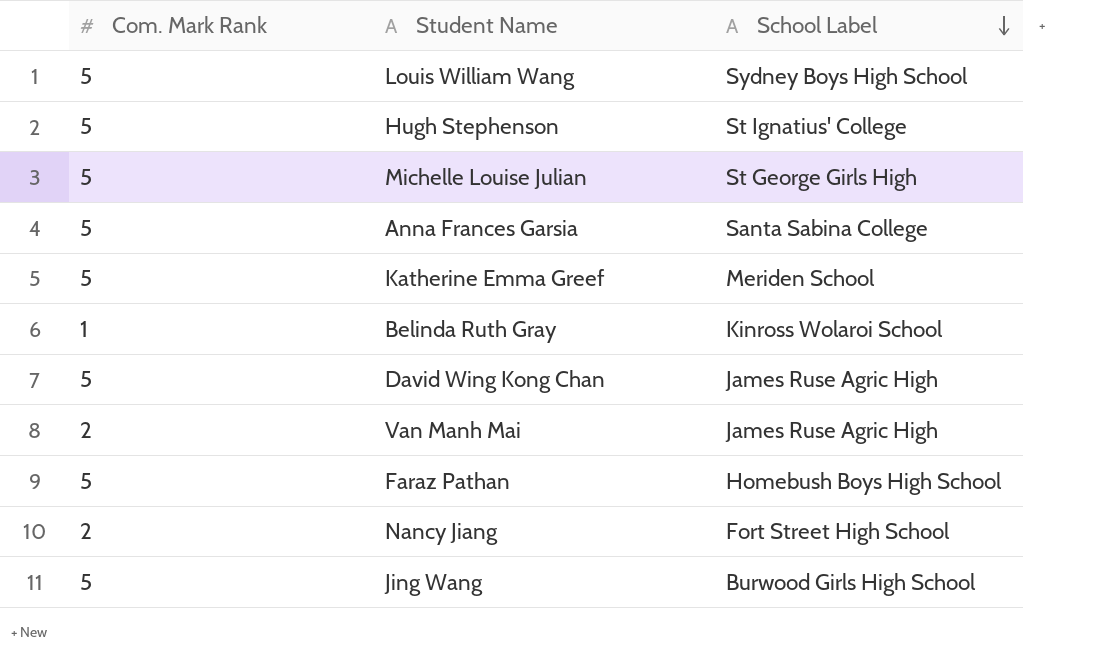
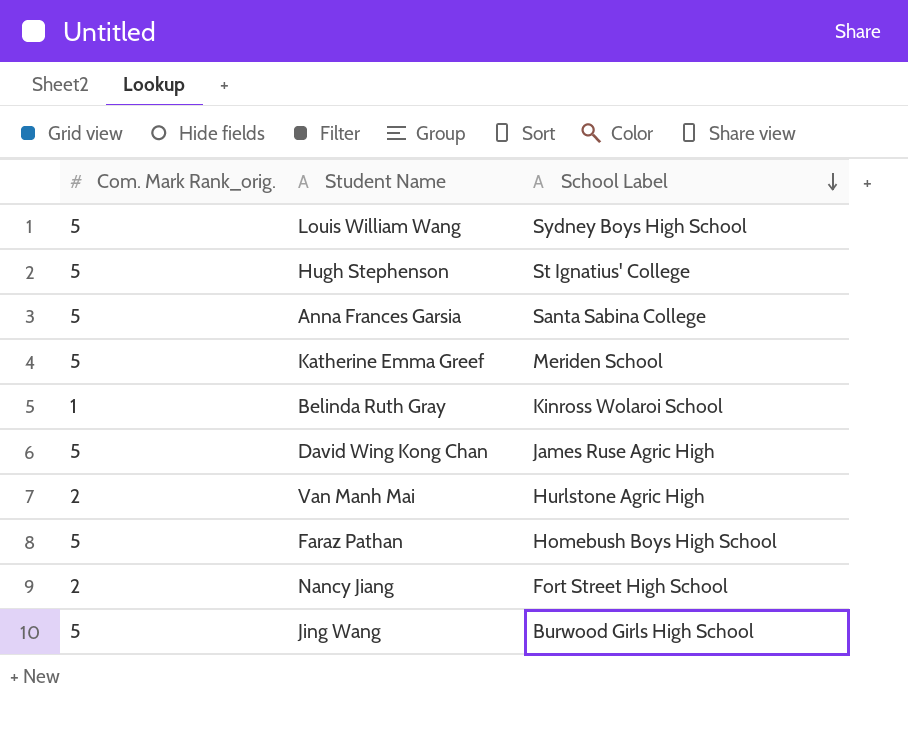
column name: Com. Mark Rank -> Com. Mark Rank_orig.
row Michelle Louise Julian: 5 | St George Girls High -> none
Van Manh Mai | School Label: James Ruse Agric High -> Hurlstone Agric High

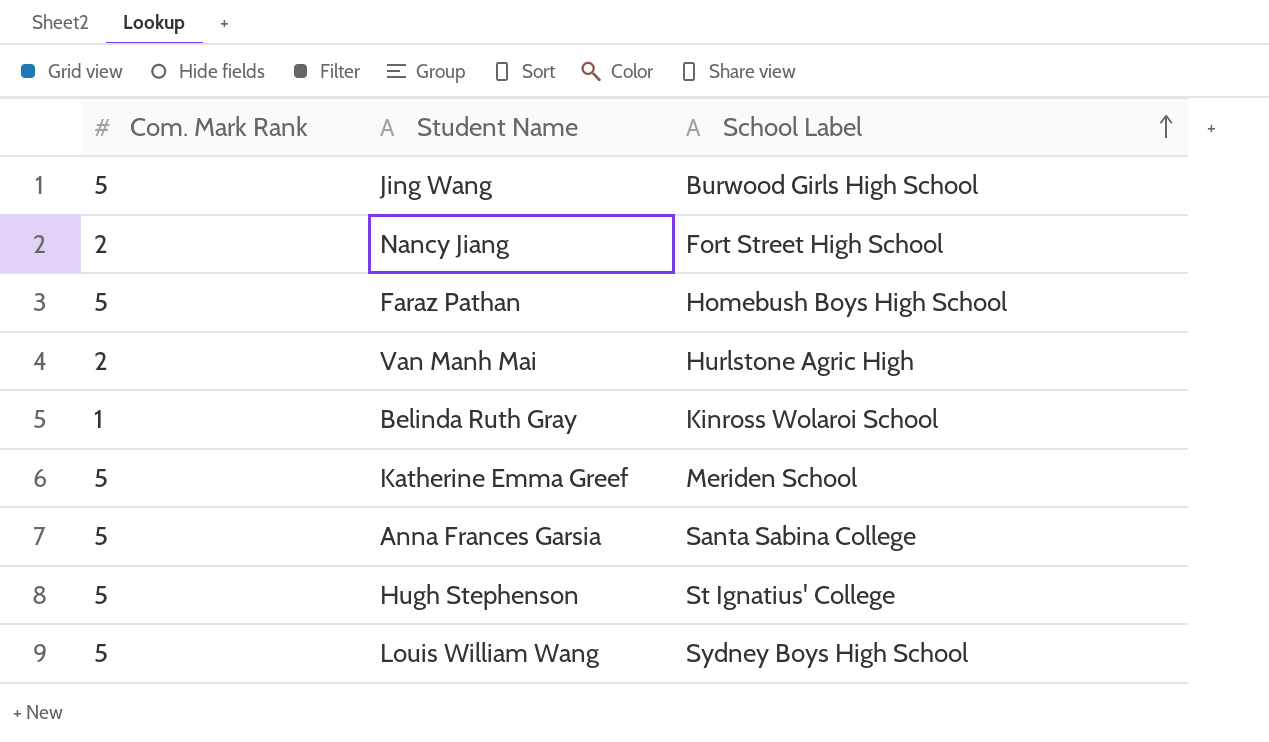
row order: School Label descending -> School Label ascending
column name: Com. Mark Rank_orig. -> Com. Mark Rank
row David Wing Kong Chan: 5 | James Ruse Agric High -> none

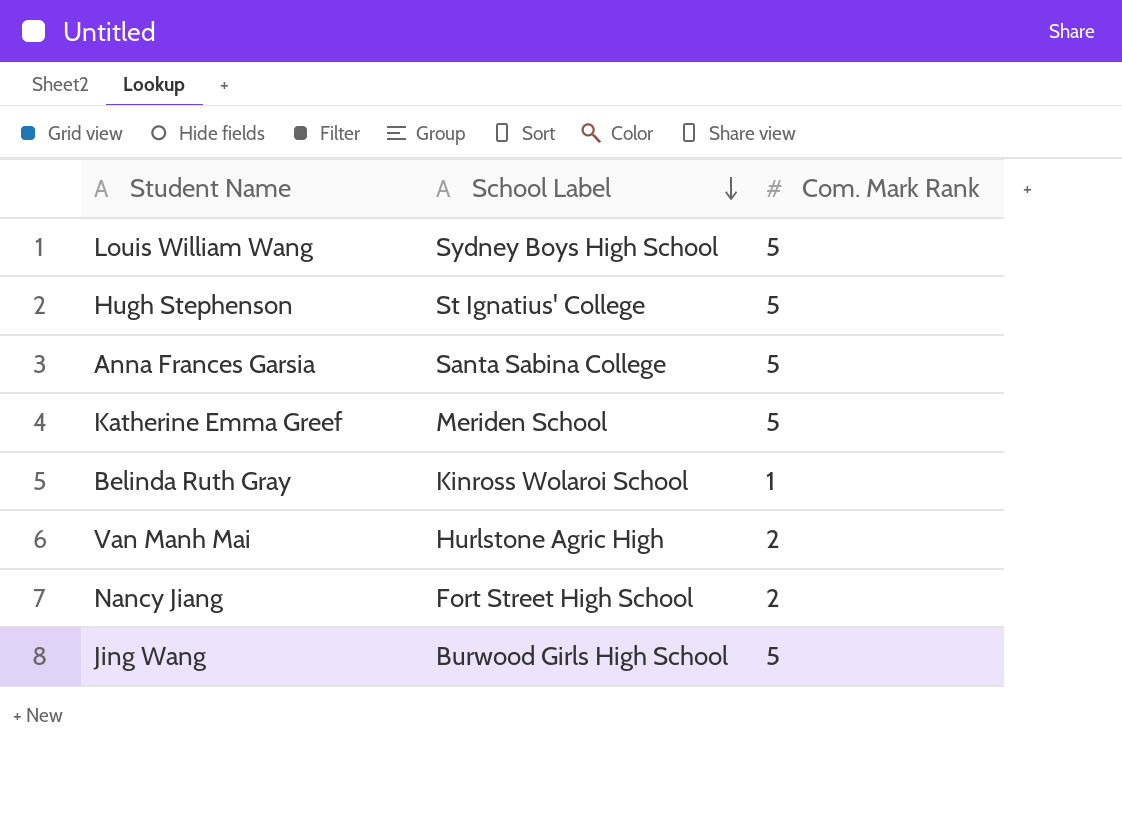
row order: School Label ascending -> School Label descending
column Com. Mark Rank | position: 1 -> 3
row Faraz Pathan: 5 | Homebush Boys High School -> none

